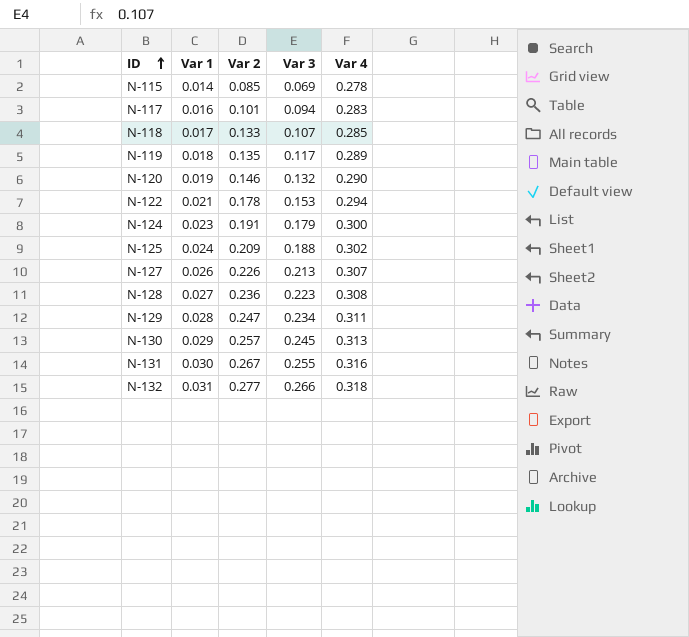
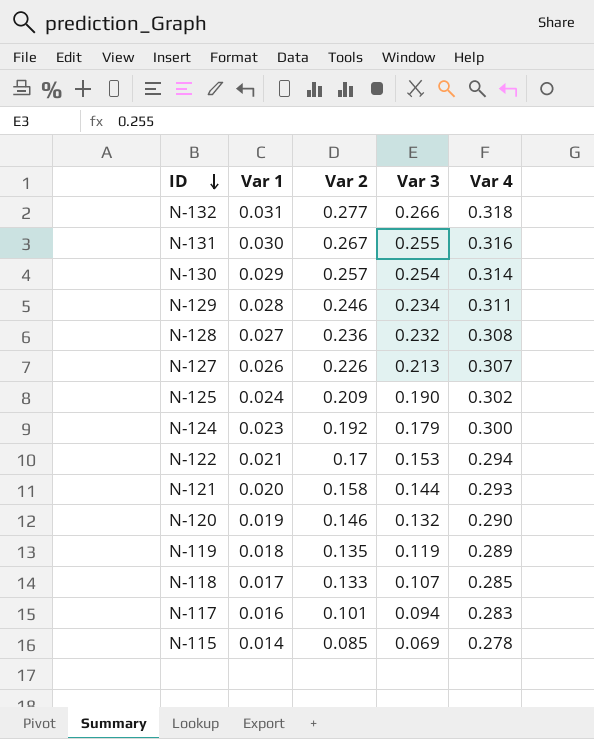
row order: ID ascending -> ID descending
N-130 | Var 3: 0.245 -> 0.254
N-130 | Var 4: 0.313 -> 0.314
N-129 | Var 2: 0.247 -> 0.246
N-128 | Var 3: 0.223 -> 0.232
N-125 | Var 3: 0.188 -> 0.190
N-124 | Var 2: 0.191 -> 0.192
N-122 | Var 2: 0.178 -> 0.17
row N-121: none -> 0.020 | 0.158 | 0.144 | 0.293
N-119 | Var 3: 0.117 -> 0.119

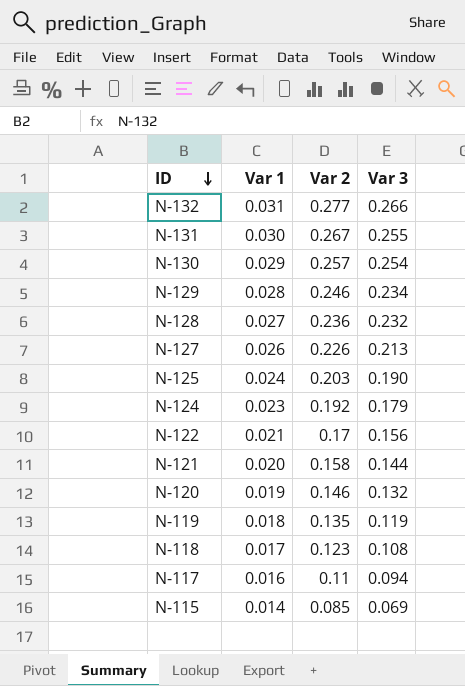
column Var 4 | position: 5 -> none
N-125 | Var 2: 0.209 -> 0.203
N-122 | Var 3: 0.153 -> 0.156
N-118 | Var 2: 0.133 -> 0.123
N-118 | Var 3: 0.107 -> 0.108
N-117 | Var 2: 0.101 -> 0.11

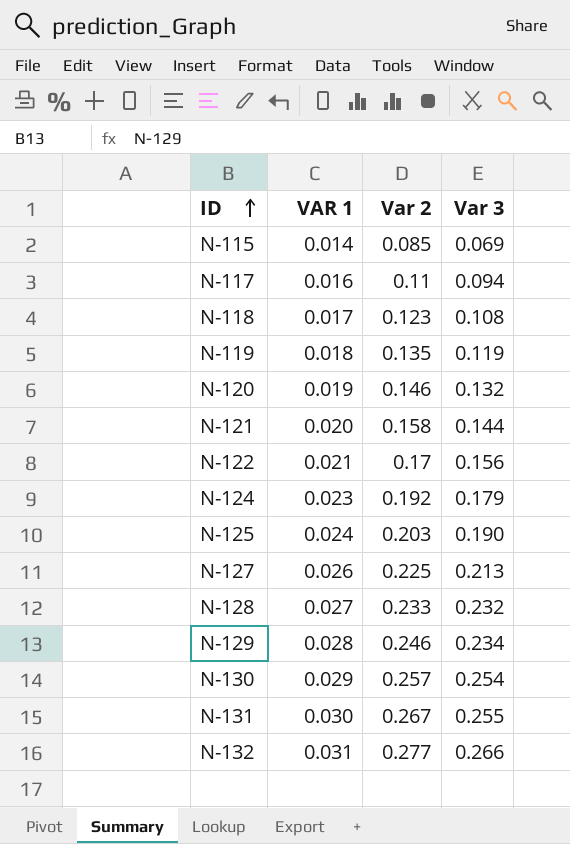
row order: ID descending -> ID ascending
column name: Var 1 -> VAR 1
N-127 | Var 2: 0.226 -> 0.225
N-128 | Var 2: 0.236 -> 0.233

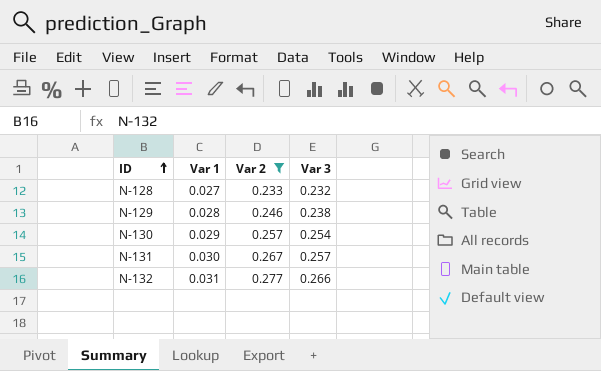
filter: none -> Var 2 >= 0.233
column name: VAR 1 -> Var 1
N-129 | Var 3: 0.234 -> 0.238
N-131 | Var 3: 0.255 -> 0.257

